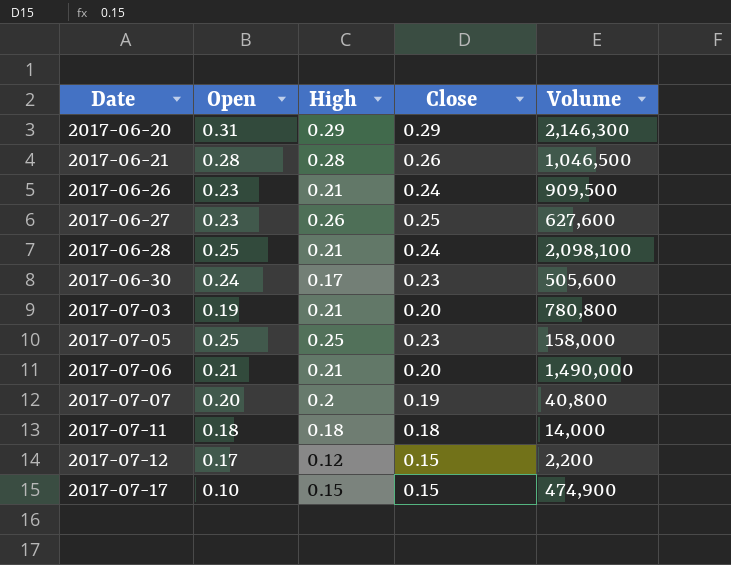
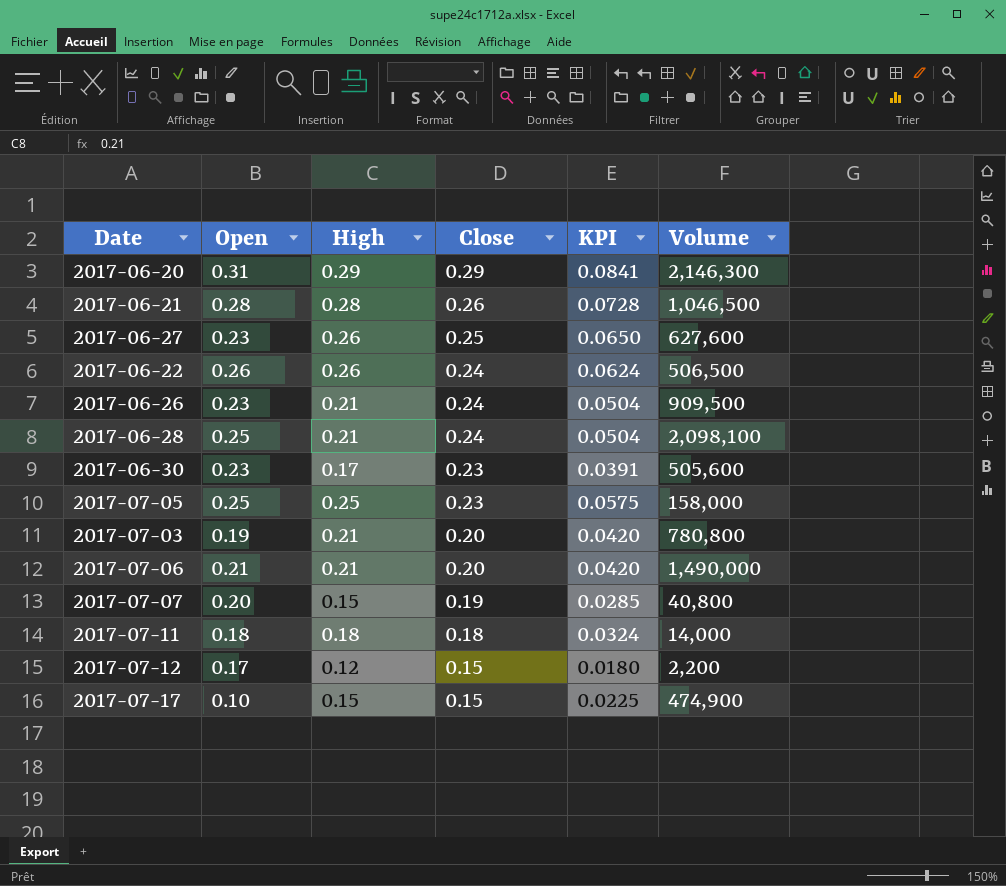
row order: Date ascending -> Close descending
column KPI | formula: none -> [High] * [Close]
row 2017-06-22: none -> 0.26 | 0.26 | 0.24 | 0.0624 | 506,500
2017-06-30 | Open: 0.24 -> 0.23
2017-07-07 | High: 0.2 -> 0.15

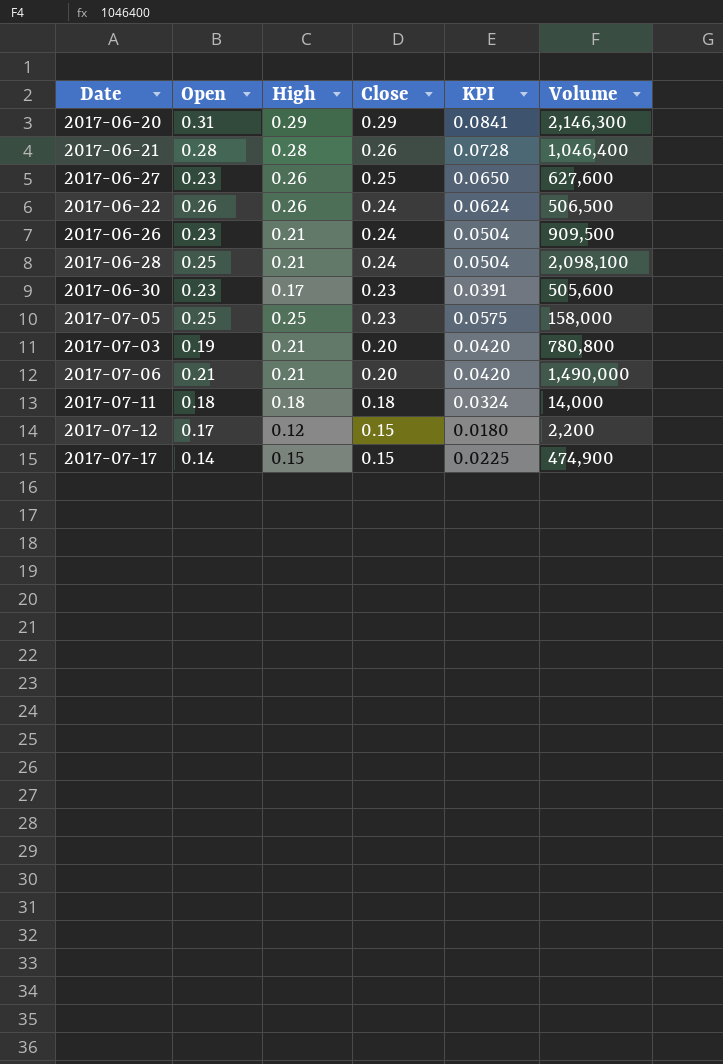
row 2017-07-07: 0.20 | 0.15 | 0.19 | 0.0285 | 40,800 -> none
2017-06-21 | Volume: 1,046,500 -> 1,046,400
2017-07-17 | Open: 0.10 -> 0.14

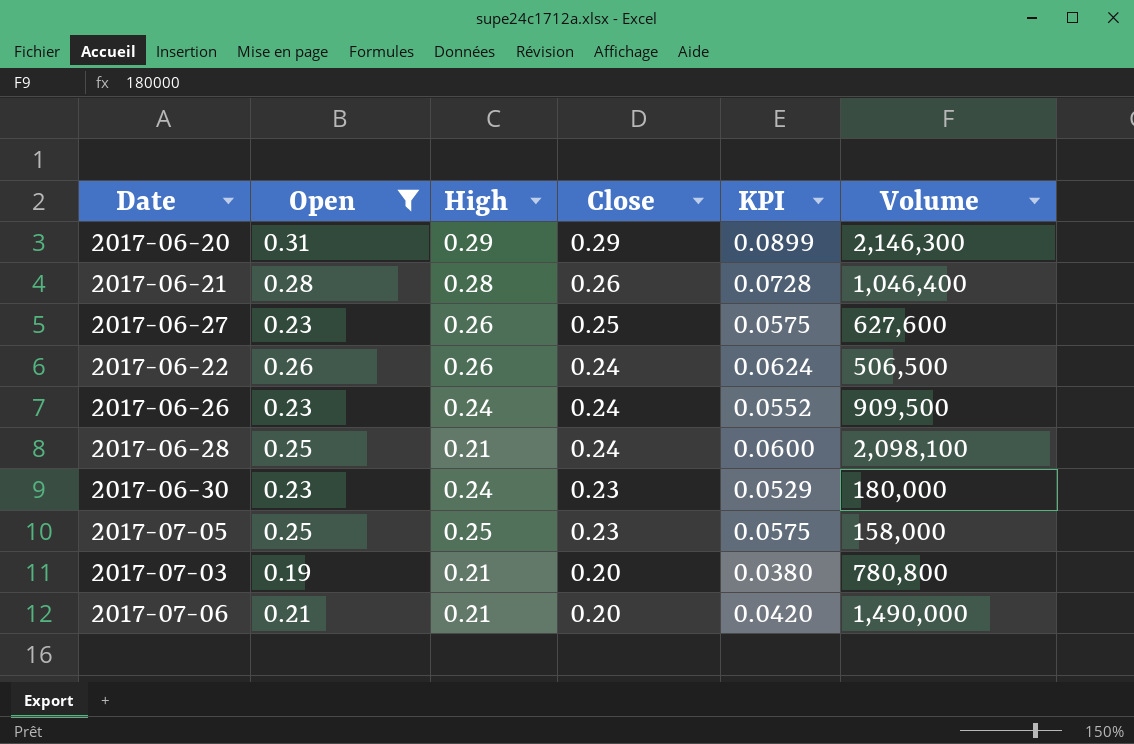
filter: none -> Open >= 0.19
column KPI | formula: [High] * [Close] -> [Open] * [Close]
2017-06-26 | High: 0.21 -> 0.24
2017-06-30 | High: 0.17 -> 0.24
2017-06-30 | Volume: 505,600 -> 180,000

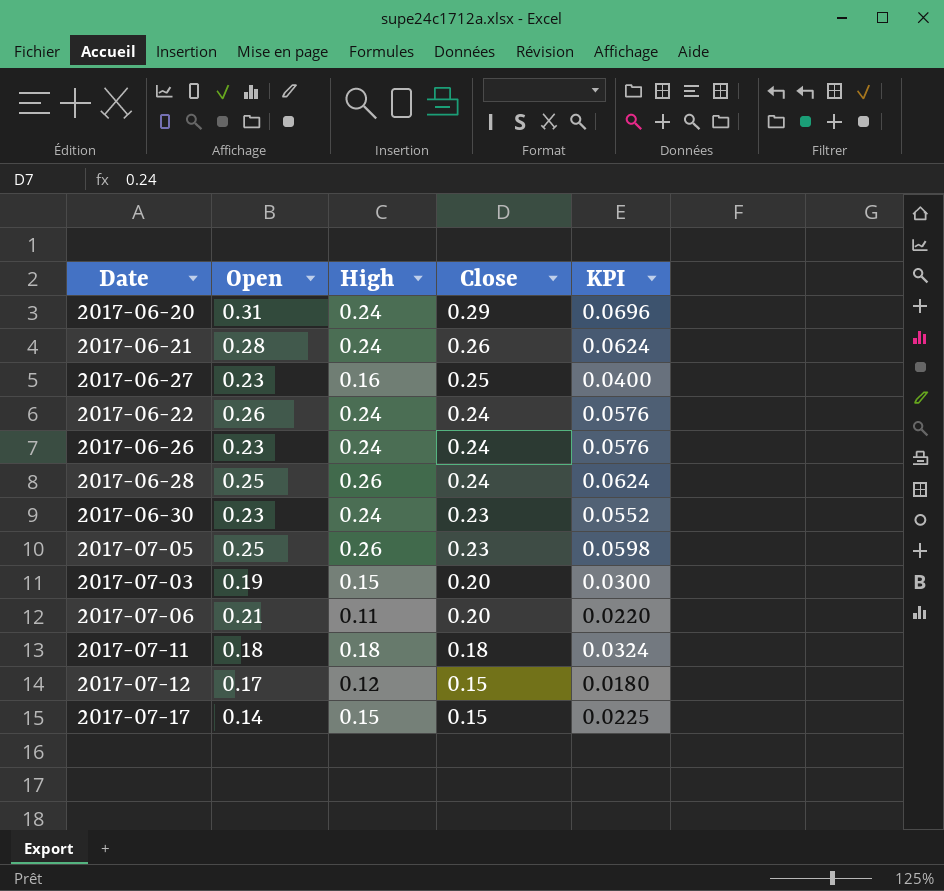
filter: Open >= 0.19 -> none
column Volume | position: 6 -> none
column KPI | formula: [Open] * [Close] -> [High] * [Close]
2017-06-20 | High: 0.29 -> 0.24
2017-06-21 | High: 0.28 -> 0.24
2017-06-27 | High: 0.26 -> 0.16
2017-06-22 | High: 0.26 -> 0.24
2017-06-28 | High: 0.21 -> 0.26
2017-07-05 | High: 0.25 -> 0.26
2017-07-03 | High: 0.21 -> 0.15
2017-07-06 | High: 0.21 -> 0.11

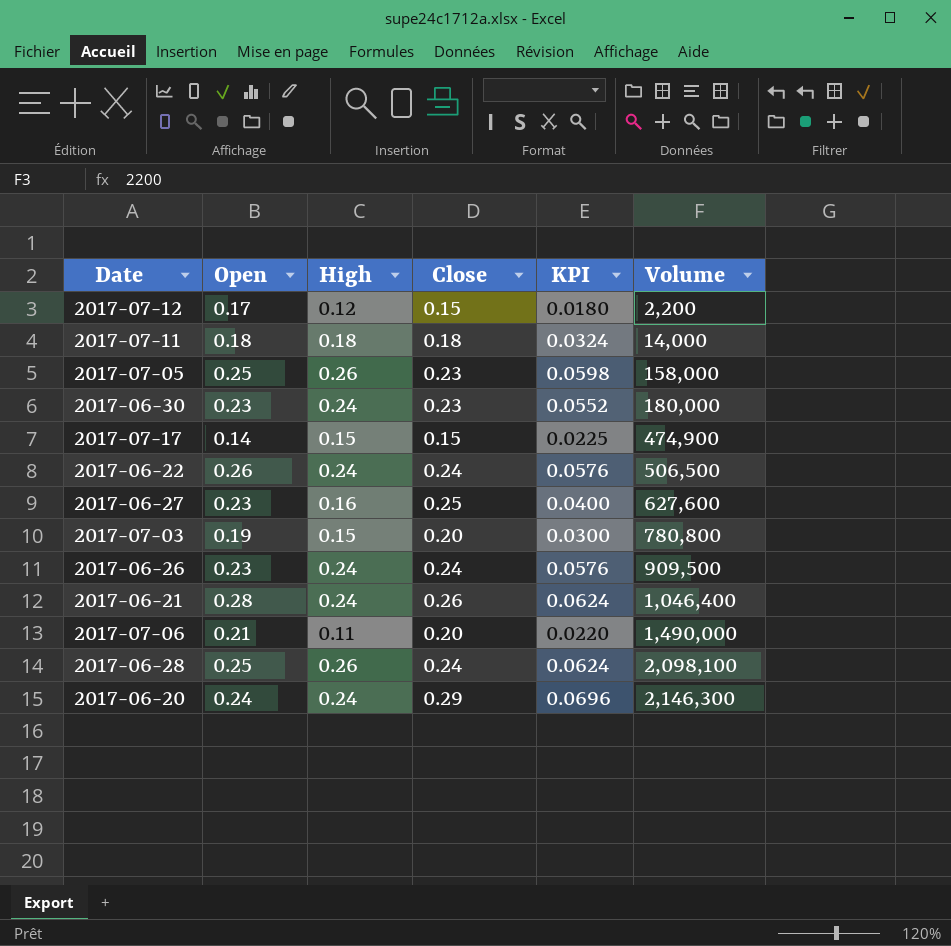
row order: Close descending -> Volume ascending
column Volume | position: none -> 6
2017-06-20 | Open: 0.31 -> 0.24

